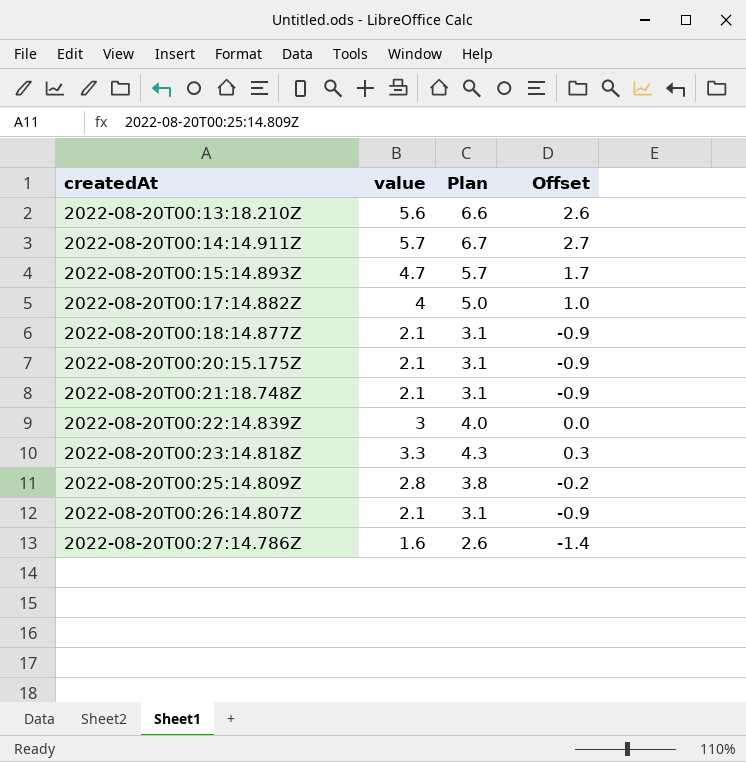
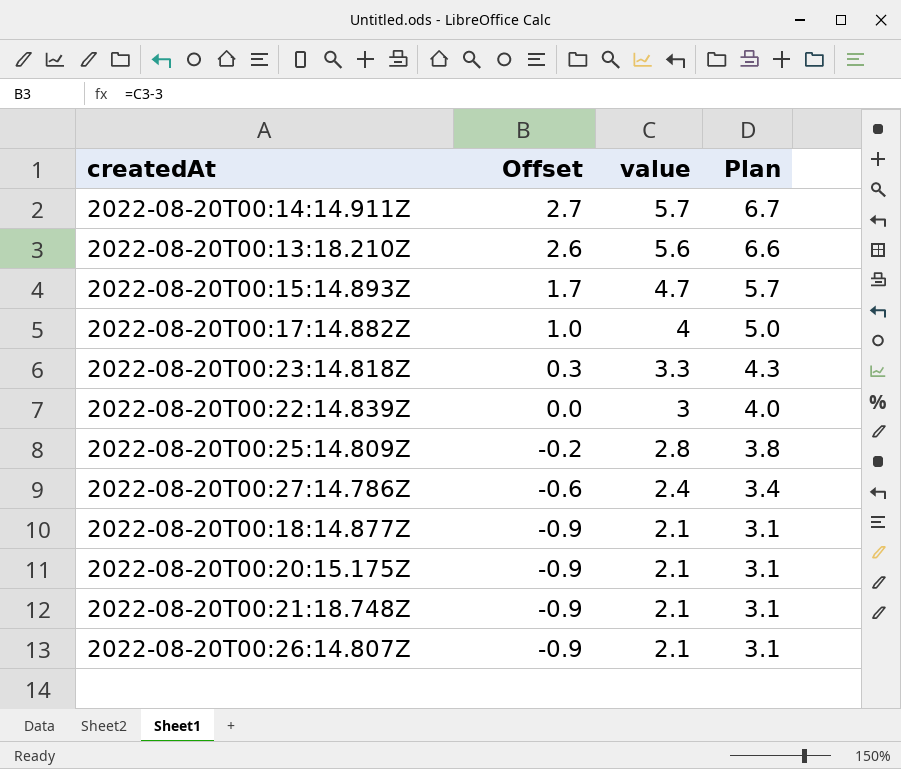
row order: createdAt ascending -> Offset descending
column Offset | position: 4 -> 2
2022-08-20T00:27:14.786Z | Offset: -1.4 -> -0.6
2022-08-20T00:27:14.786Z | value: 1.6 -> 2.4
2022-08-20T00:27:14.786Z | Plan: 2.6 -> 3.4

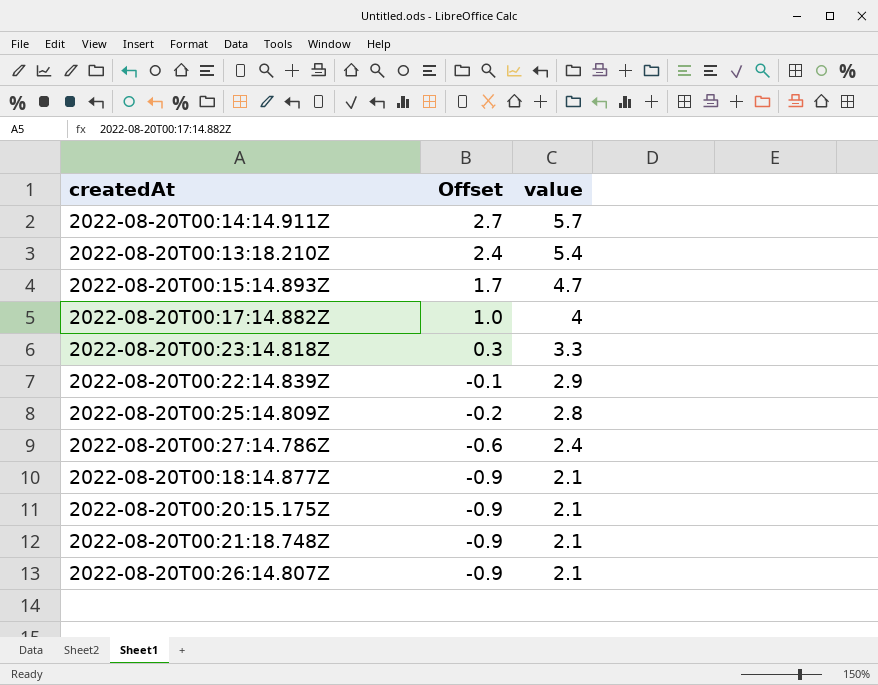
column Plan | formula: [value] + 1 -> none
2022-08-20T00:13:18.210Z | Offset: 2.6 -> 2.4
2022-08-20T00:13:18.210Z | value: 5.6 -> 5.4
2022-08-20T00:22:14.839Z | Offset: 0.0 -> -0.1
2022-08-20T00:22:14.839Z | value: 3 -> 2.9

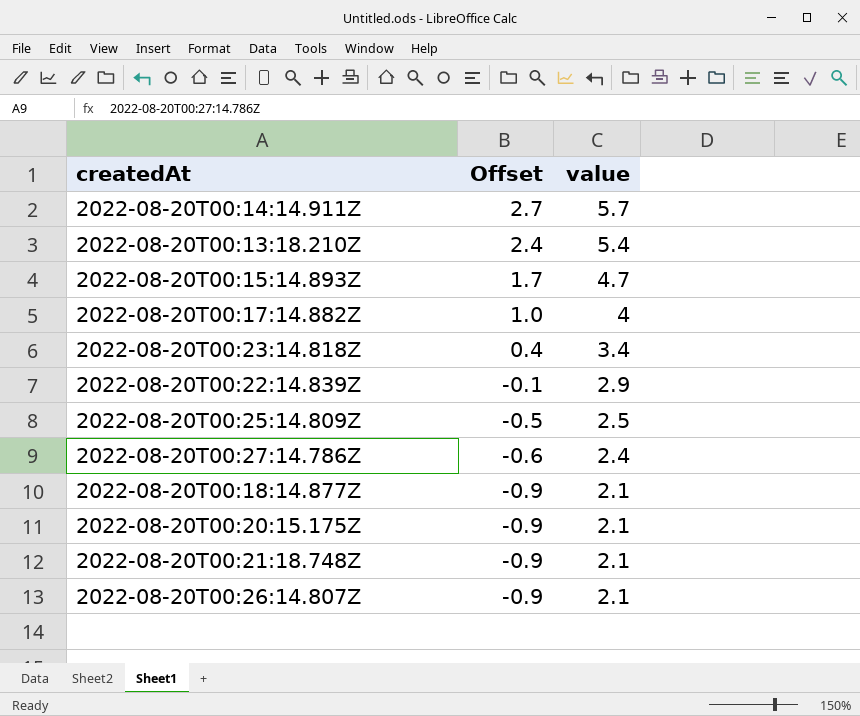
2022-08-20T00:23:14.818Z | Offset: 0.3 -> 0.4
2022-08-20T00:23:14.818Z | value: 3.3 -> 3.4
2022-08-20T00:25:14.809Z | Offset: -0.2 -> -0.5
2022-08-20T00:25:14.809Z | value: 2.8 -> 2.5

